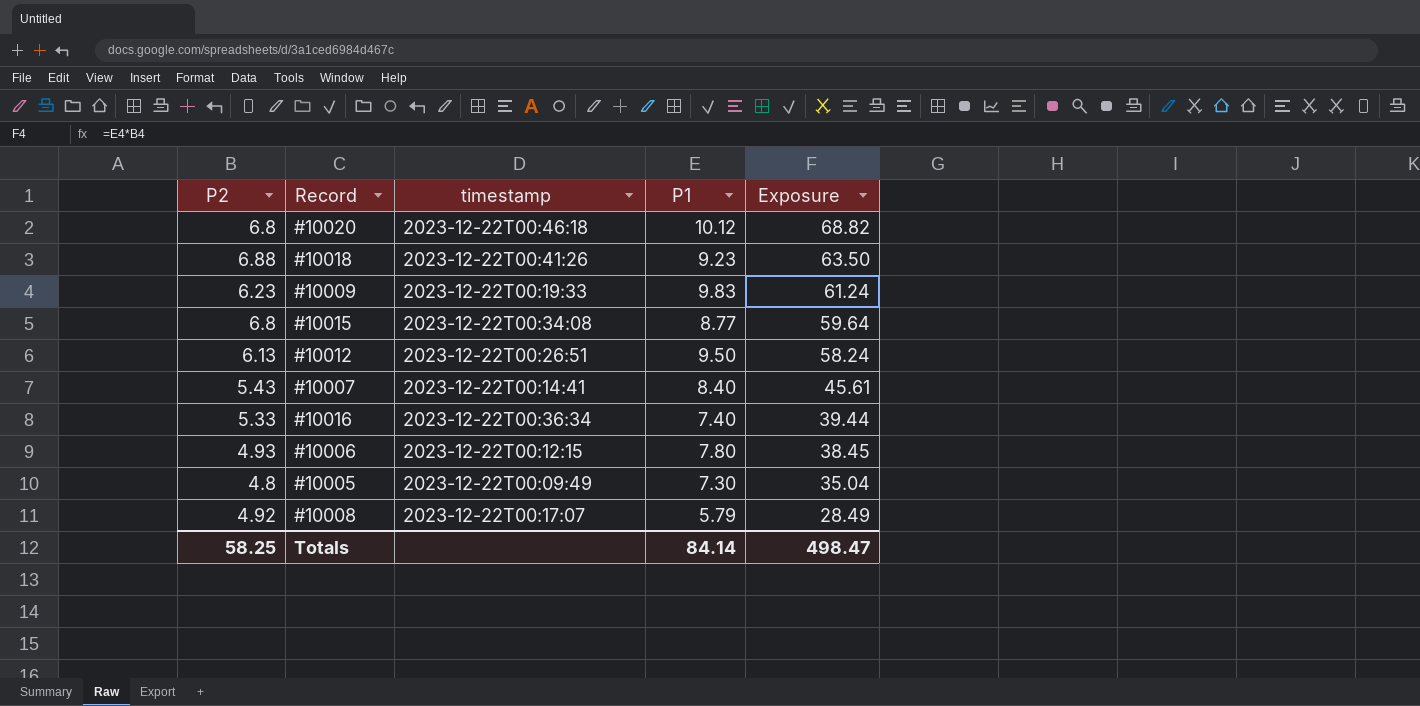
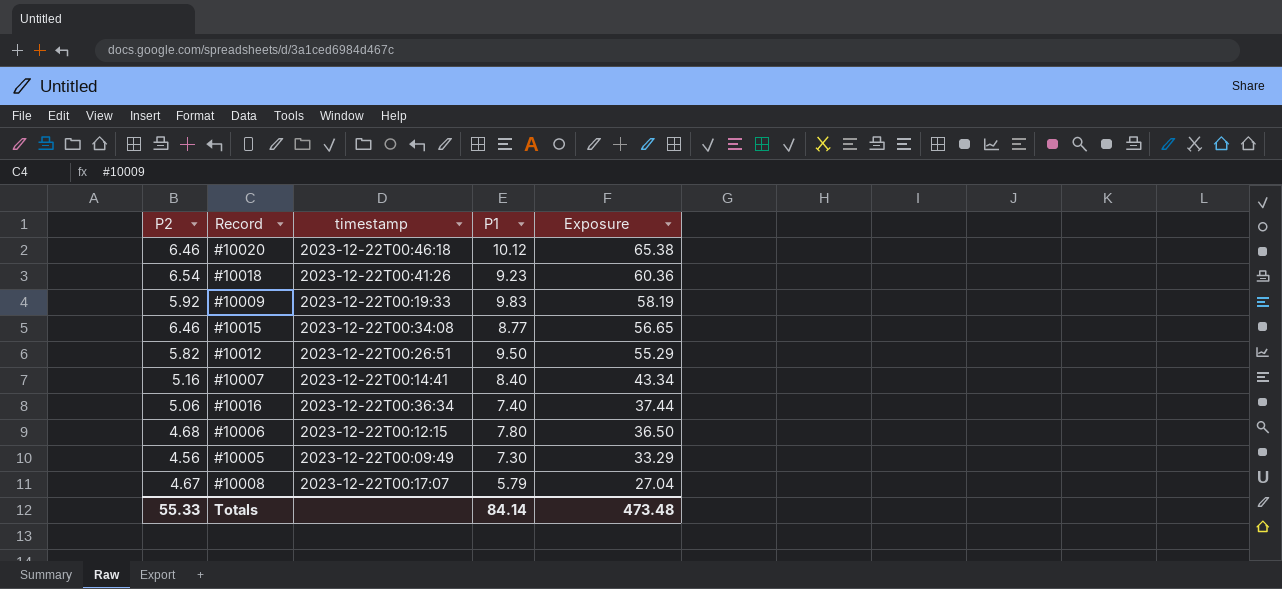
#10020 | P2: 6.8 -> 6.46
#10020 | Exposure: 68.82 -> 65.38
#10018 | P2: 6.88 -> 6.54
#10018 | Exposure: 63.50 -> 60.36
#10009 | P2: 6.23 -> 5.92
#10009 | Exposure: 61.24 -> 58.19
#10015 | P2: 6.8 -> 6.46
#10015 | Exposure: 59.64 -> 56.65
#10012 | P2: 6.13 -> 5.82
#10012 | Exposure: 58.24 -> 55.29
#10007 | P2: 5.43 -> 5.16
#10007 | Exposure: 45.61 -> 43.34
#10016 | P2: 5.33 -> 5.06
#10016 | Exposure: 39.44 -> 37.44
#10006 | P2: 4.93 -> 4.68
#10006 | Exposure: 38.45 -> 36.50
#10005 | P2: 4.8 -> 4.56
#10005 | Exposure: 35.04 -> 33.29
#10008 | P2: 4.92 -> 4.67
#10008 | Exposure: 28.49 -> 27.04
Totals | P2: 58.25 -> 55.33
Totals | Exposure: 498.47 -> 473.48

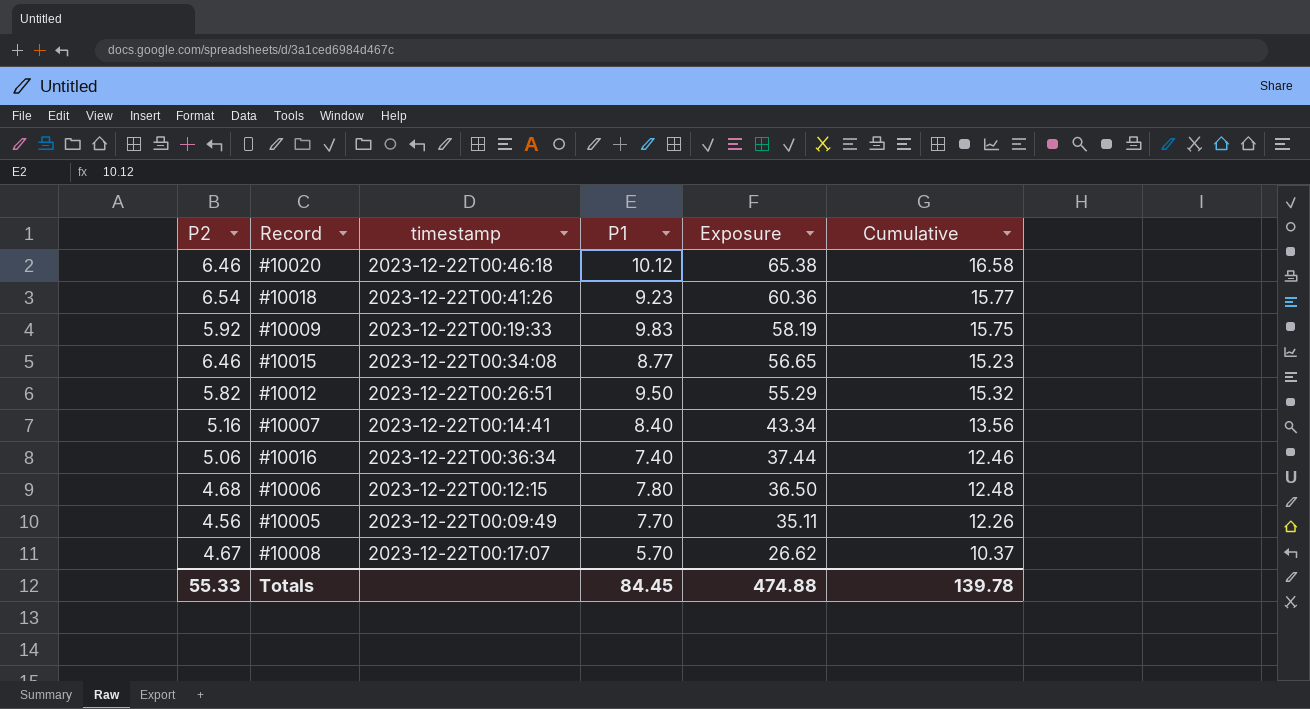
column Cumulative | formula: none -> [P2] + [P1]
#10005 | P1: 7.30 -> 7.70
#10005 | Exposure: 33.29 -> 35.11
#10008 | P1: 5.79 -> 5.70
#10008 | Exposure: 27.04 -> 26.62
Totals | P1: 84.14 -> 84.45
Totals | Exposure: 473.48 -> 474.88

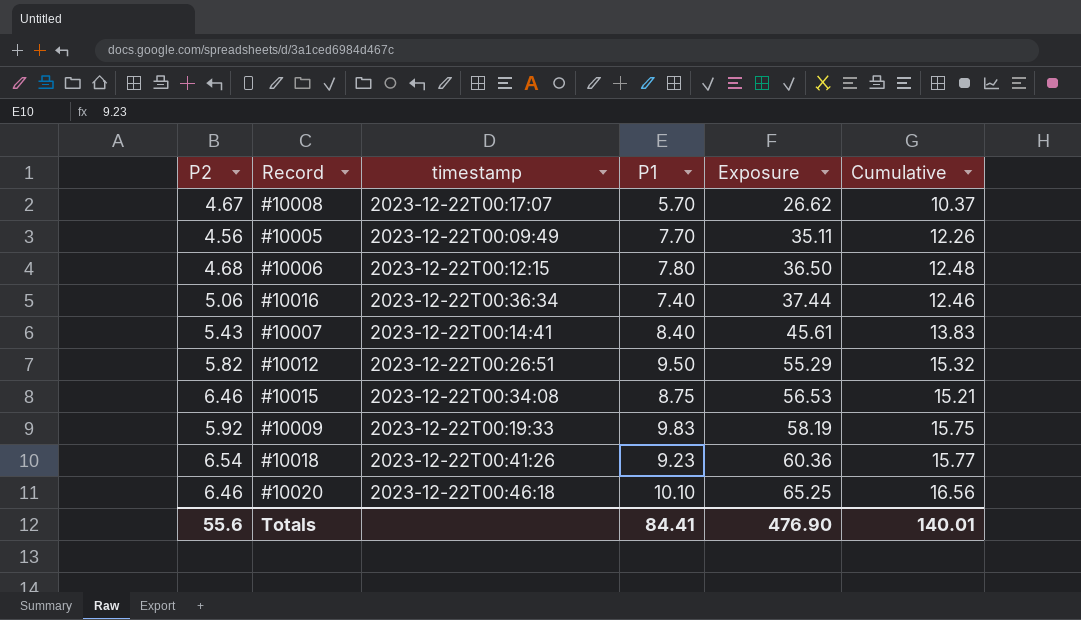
row order: Exposure descending -> Exposure ascending
#10007 | P2: 5.16 -> 5.43
#10007 | Exposure: 43.34 -> 45.61
#10007 | Cumulative: 13.56 -> 13.83
#10015 | P1: 8.77 -> 8.75
#10015 | Exposure: 56.65 -> 56.53
#10015 | Cumulative: 15.23 -> 15.21
#10020 | P1: 10.12 -> 10.10
#10020 | Exposure: 65.38 -> 65.25
#10020 | Cumulative: 16.58 -> 16.56
Totals | P2: 55.33 -> 55.6
Totals | P1: 84.45 -> 84.41
Totals | Exposure: 474.88 -> 476.90
Totals | Cumulative: 139.78 -> 140.01

